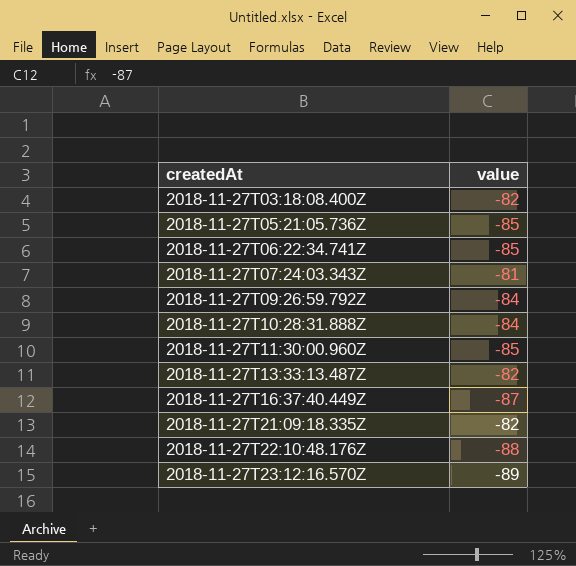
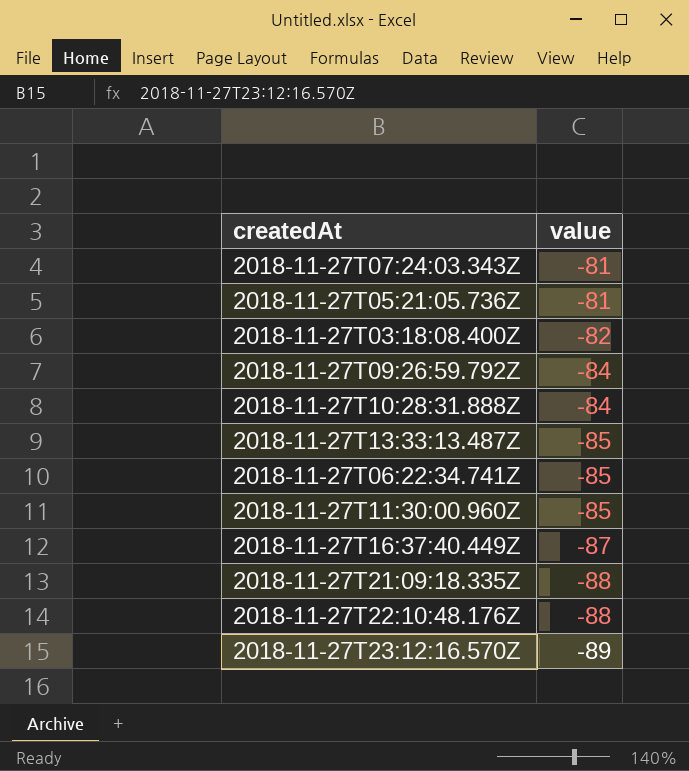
row order: createdAt ascending -> value descending
2018-11-27T05:21:05.736Z | value: -85 -> -81
2018-11-27T13:33:13.487Z | value: -82 -> -85
2018-11-27T21:09:18.335Z | value: -82 -> -88

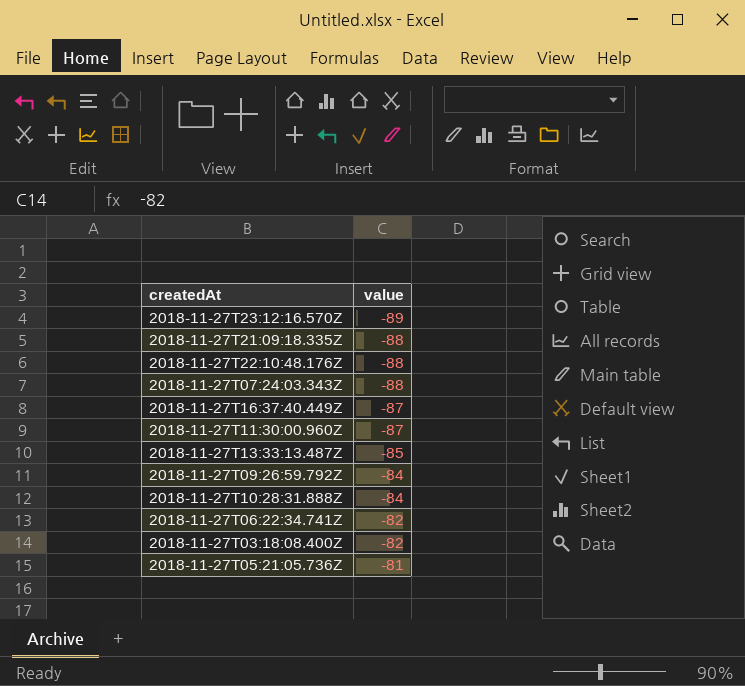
row order: value descending -> value ascending
2018-11-27T07:24:03.343Z | value: -81 -> -88
2018-11-27T11:30:00.960Z | value: -85 -> -87
2018-11-27T06:22:34.741Z | value: -85 -> -82

